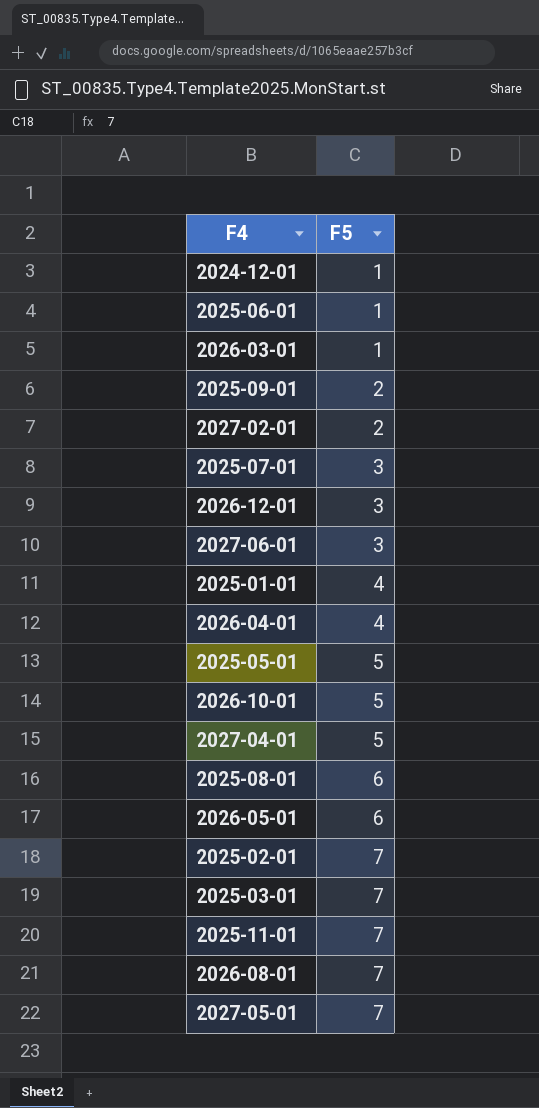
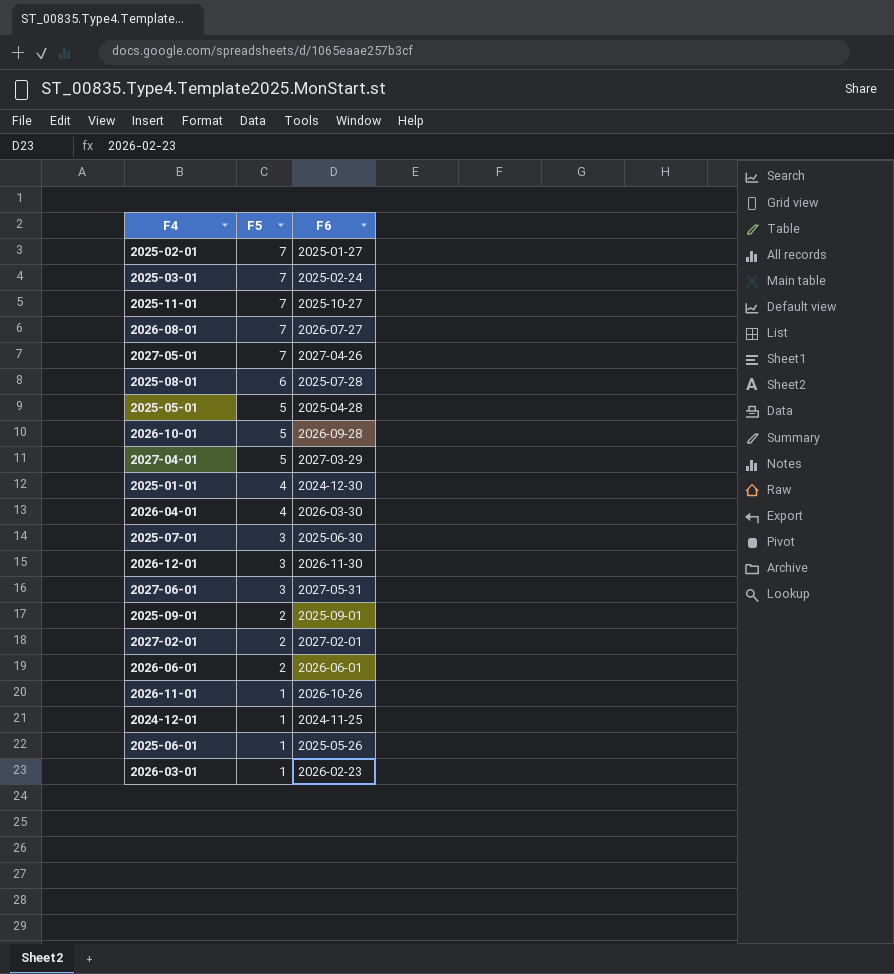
row order: F5 ascending -> F5 descending
column F6 | position: none -> 3
row 2026-05-01: 6 -> none
row 2026-06-01: none -> 2 | 2026-06-01
row 2026-11-01: none -> 1 | 2026-10-26

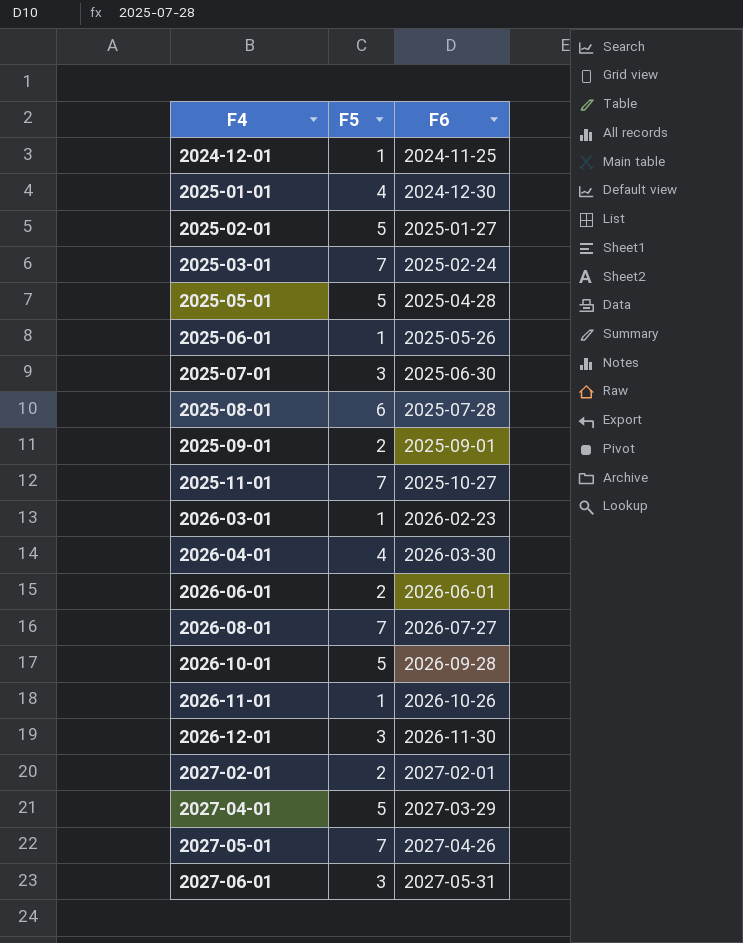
row order: F5 descending -> F4 ascending
2025-02-01 | F5: 7 -> 5

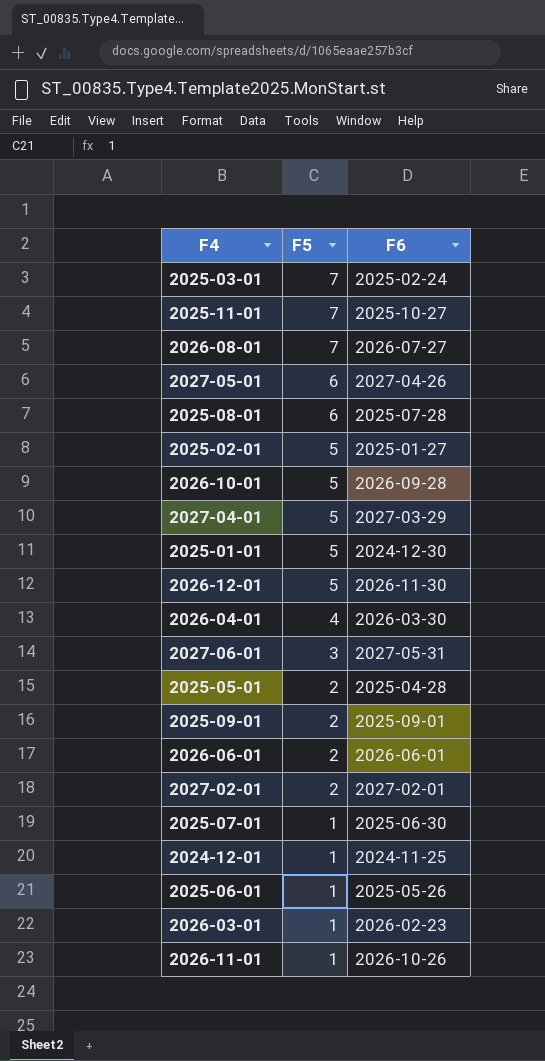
row order: F4 ascending -> F5 descending
2027-05-01 | F5: 7 -> 6
2025-01-01 | F5: 4 -> 5
2026-12-01 | F5: 3 -> 5
2025-05-01 | F5: 5 -> 2
2025-07-01 | F5: 3 -> 1

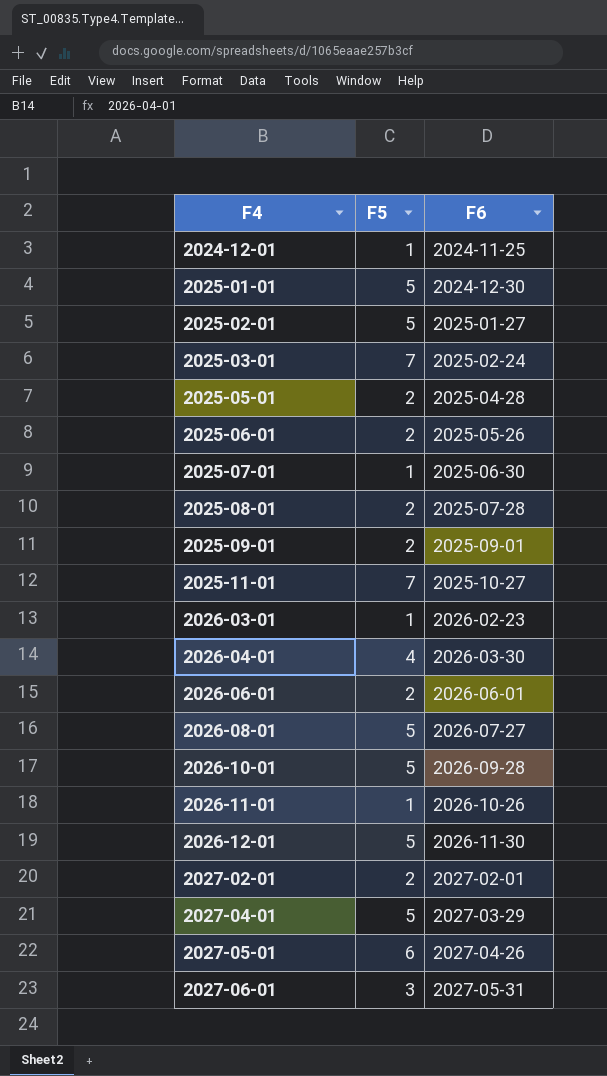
row order: F5 descending -> F4 ascending
2025-06-01 | F5: 1 -> 2
2025-08-01 | F5: 6 -> 2
2026-08-01 | F5: 7 -> 5

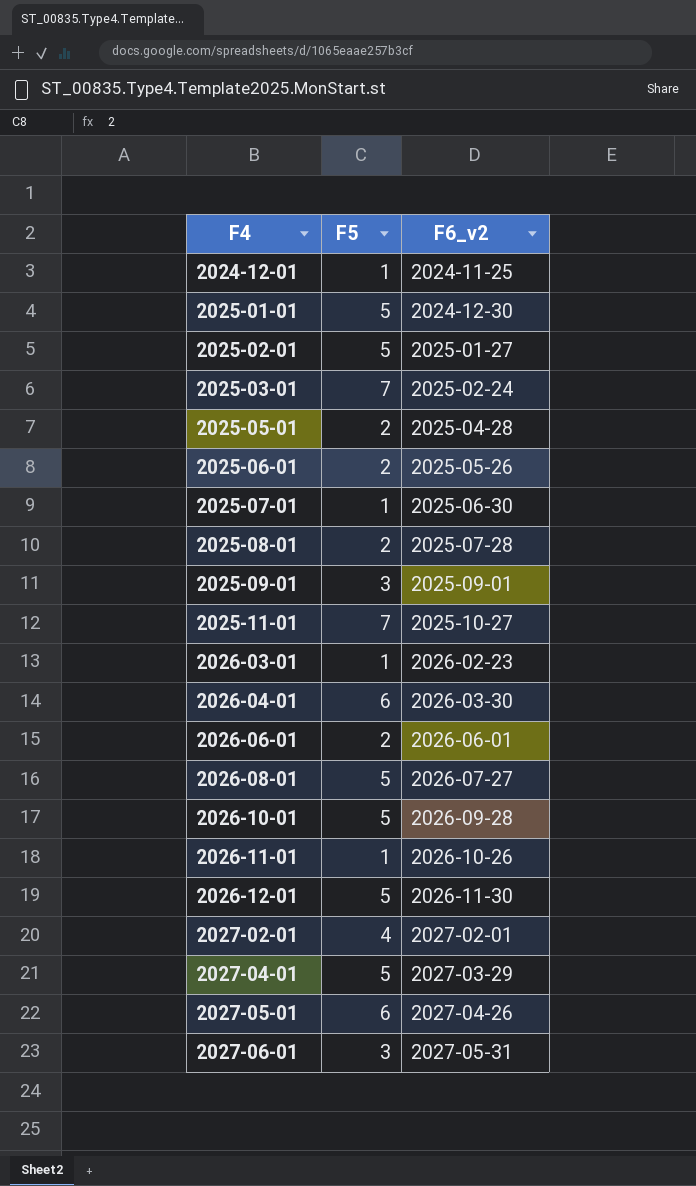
column name: F6 -> F6_v2
2025-09-01 | F5: 2 -> 3
2026-04-01 | F5: 4 -> 6
2027-02-01 | F5: 2 -> 4

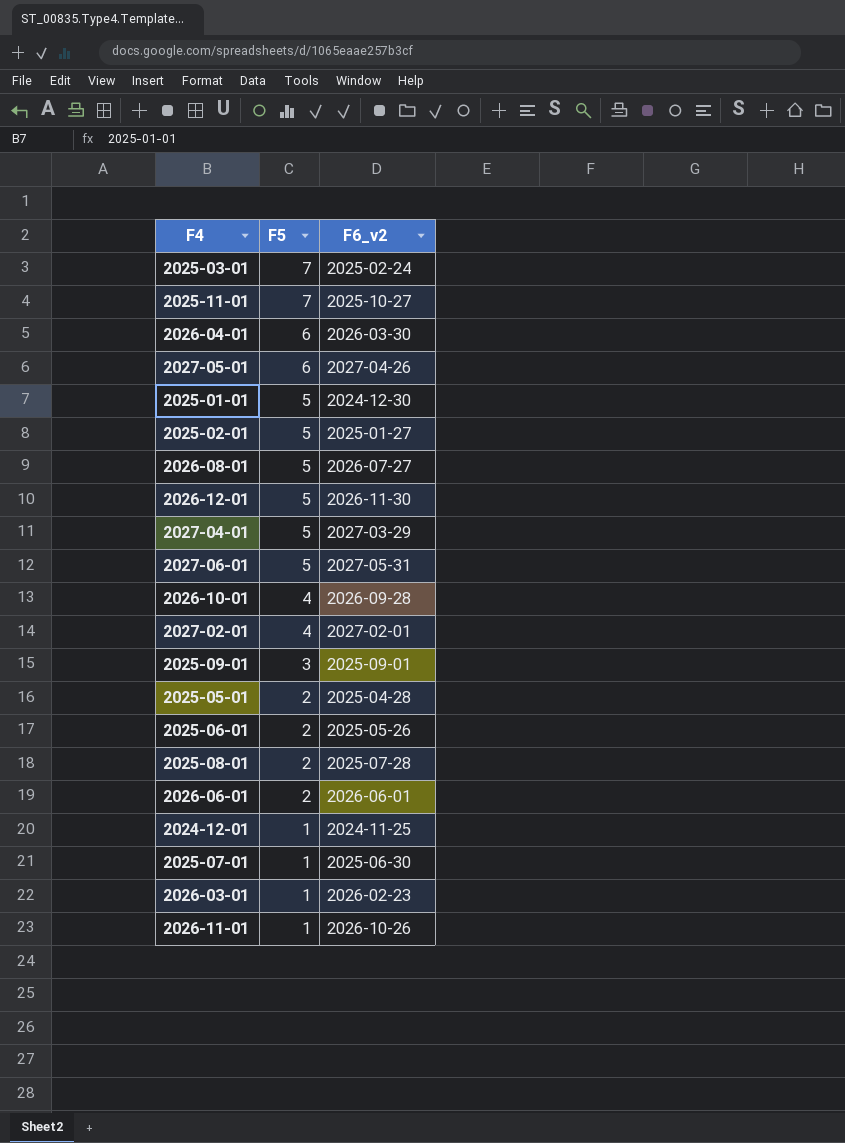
row order: F4 ascending -> F5 descending
2027-06-01 | F5: 3 -> 5
2026-10-01 | F5: 5 -> 4

